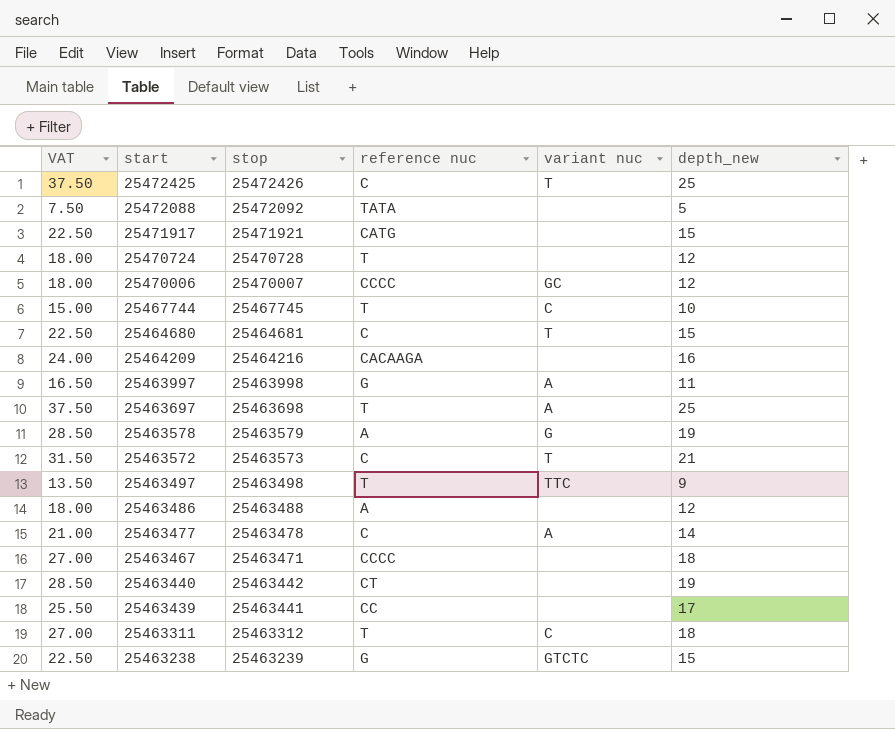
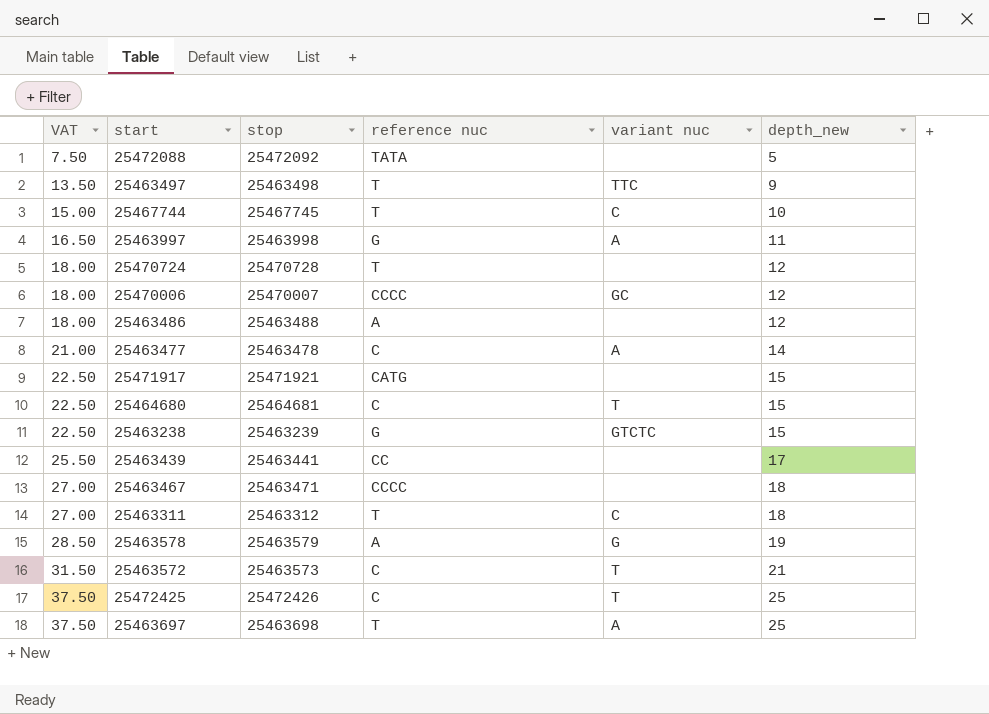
row order: start descending -> VAT ascending
row 25464209: 24.00 | 25464216 | CACAAGA | none | 16 -> none
row 25463440: 28.50 | 25463442 | CT | none | 19 -> none

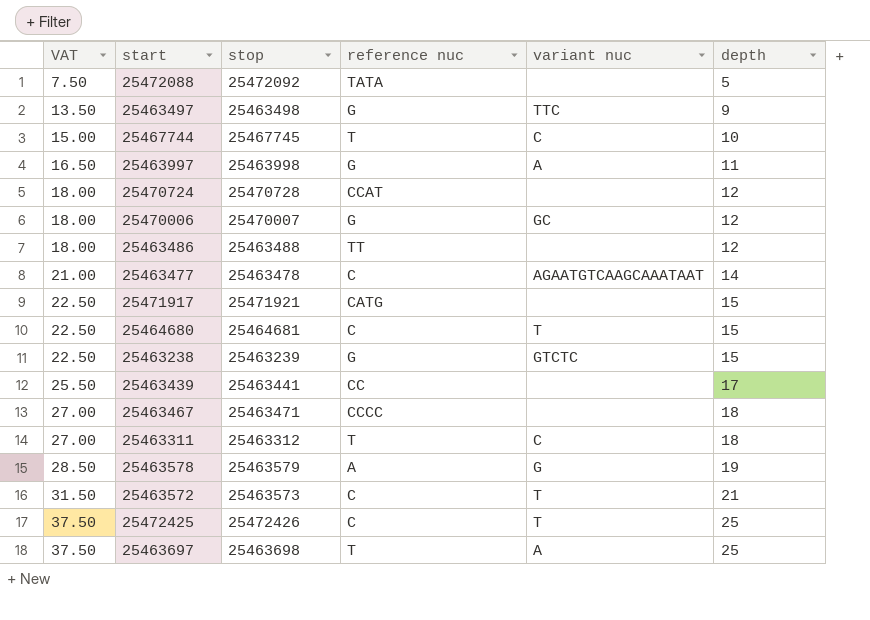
column name: depth_new -> depth
25463497 | reference nuc: T -> G
25470724 | reference nuc: T -> CCAT
25470006 | reference nuc: CCCC -> G
25463486 | reference nuc: A -> TT
25463477 | variant nuc: A -> AGAATGTCAAGCAAATAAT

